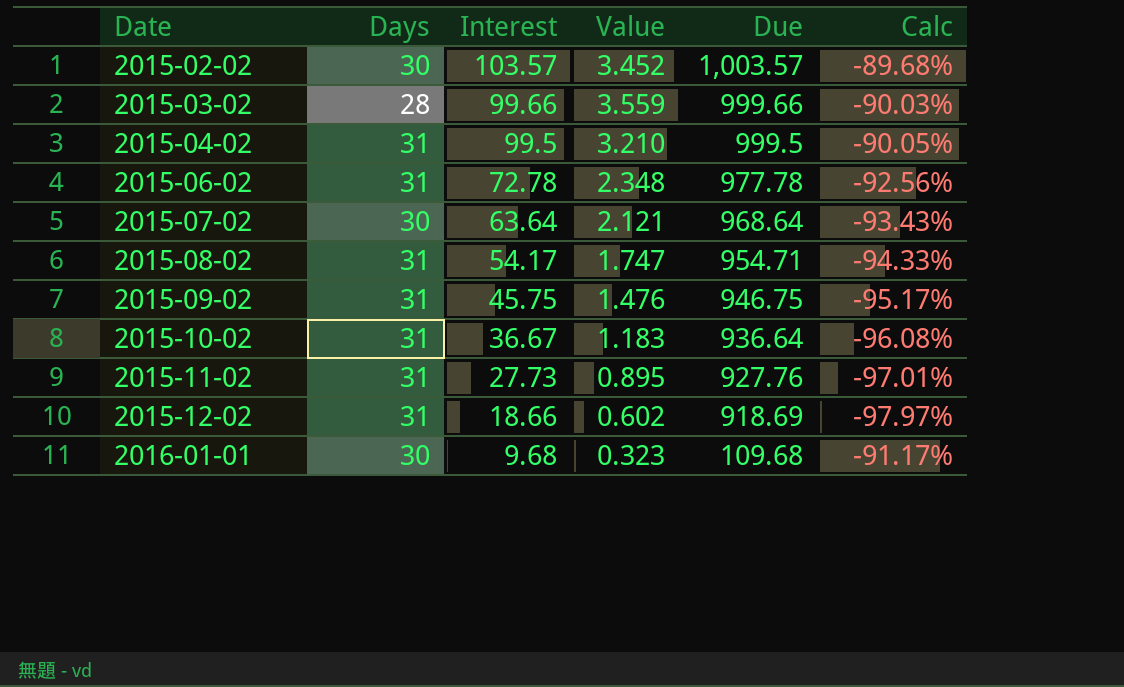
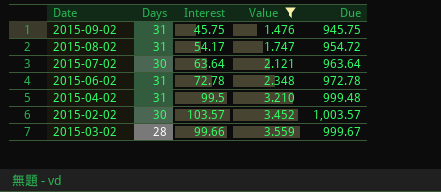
filter: none -> Value >= 1.476
row order: Date ascending -> Value ascending
column Calc | formula: ([Interest] - [Due]) / [Due] -> none
2015-09-02 | Due: 946.75 -> 945.75
2015-08-02 | Due: 954.71 -> 954.72
2015-07-02 | Due: 968.64 -> 963.64
2015-06-02 | Due: 977.78 -> 972.78
2015-04-02 | Due: 999.5 -> 999.48
2015-03-02 | Due: 999.66 -> 999.67

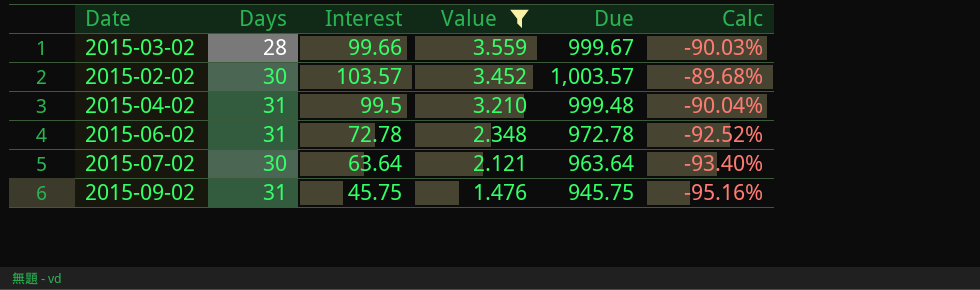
row order: Value ascending -> Value descending
column Calc | formula: none -> ([Interest] - [Due]) / [Due]
row 2015-08-02: 31 | 54.17 | 1.747 | 954.72 -> none

